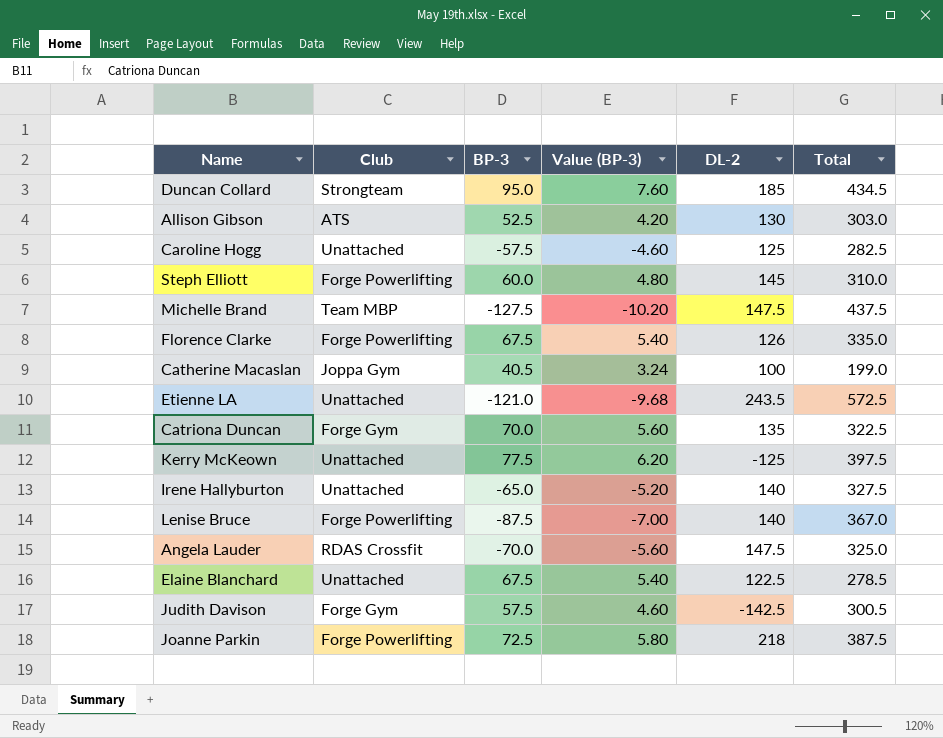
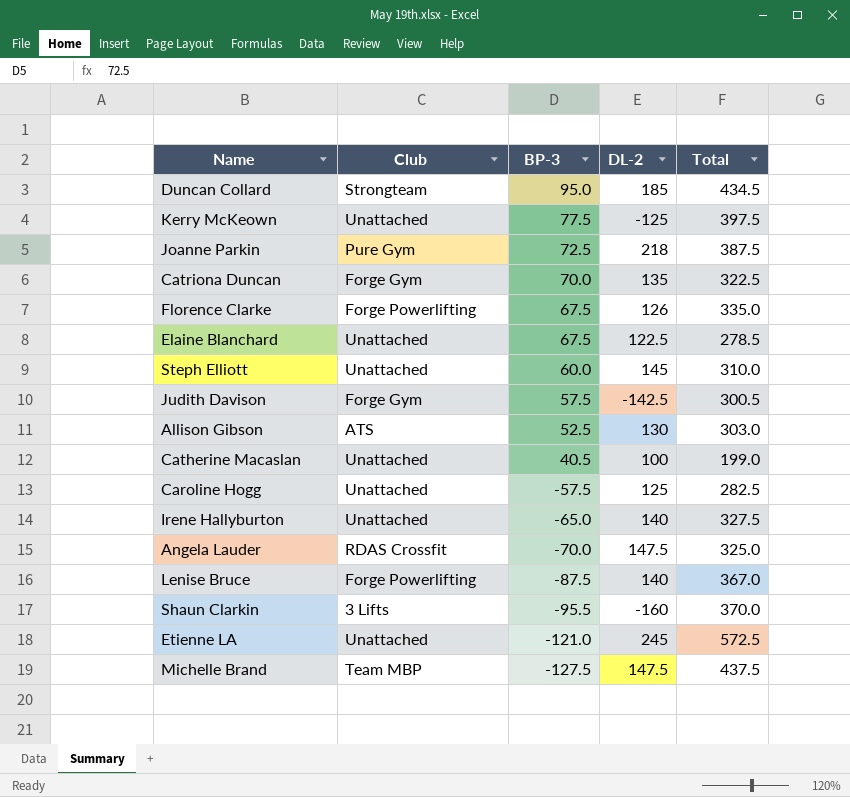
row order: none -> BP-3 descending
column Value (BP-3) | formula: [BP-3] * 0.08 -> none
Joanne Parkin | Club: Forge Powerlifting -> Pure Gym
Steph Elliott | Club: Forge Powerlifting -> Unattached
Catherine Macaslan | Club: Joppa Gym -> Unattached
row Shaun Clarkin: none -> 3 Lifts | -95.5 | -160 | 370.0
Etienne LA | DL-2: 243.5 -> 245

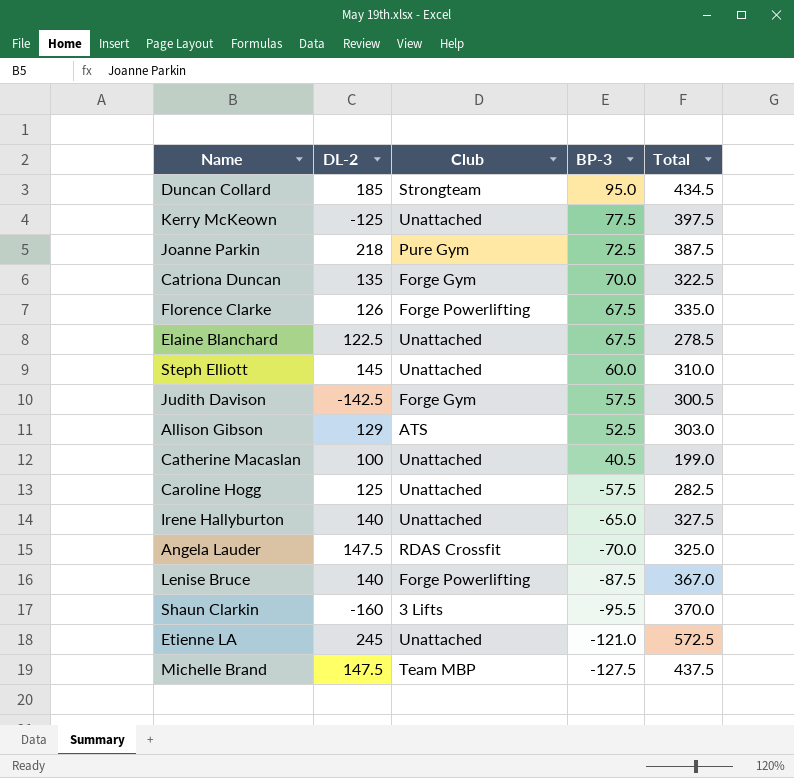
column DL-2 | position: 4 -> 2
Allison Gibson | DL-2: 130 -> 129

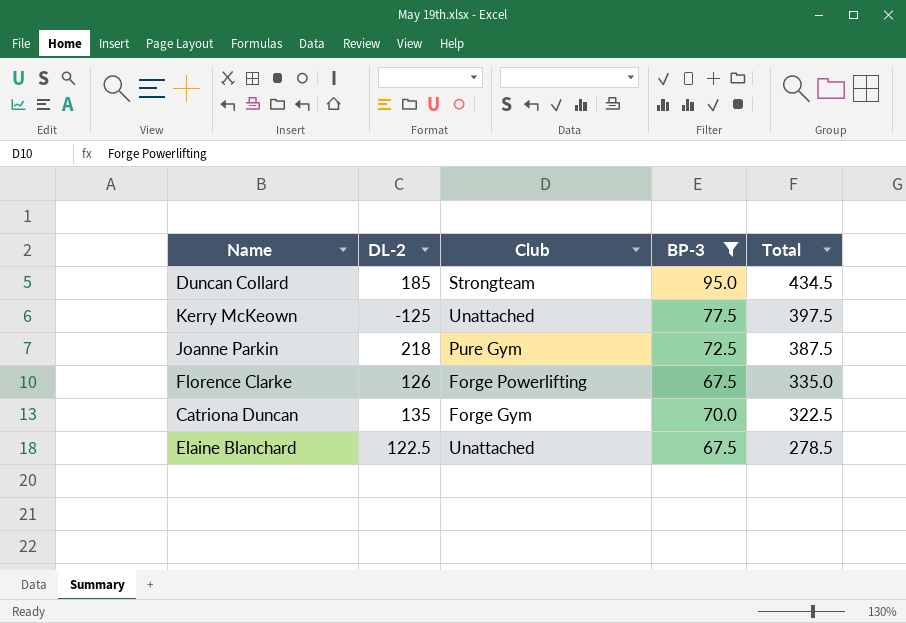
filter: none -> BP-3 >= 67.5
row order: BP-3 descending -> Total descending

